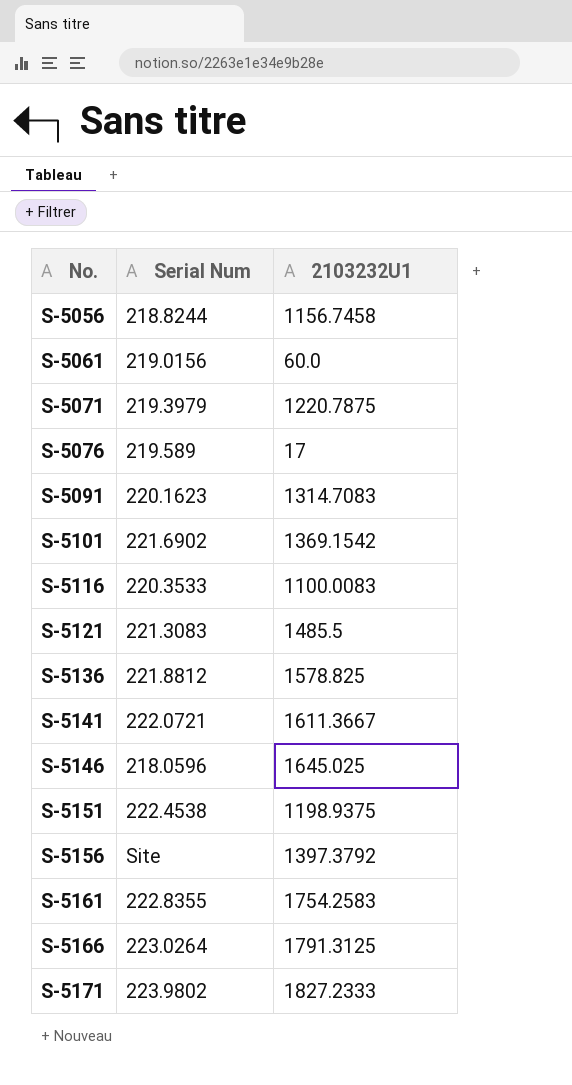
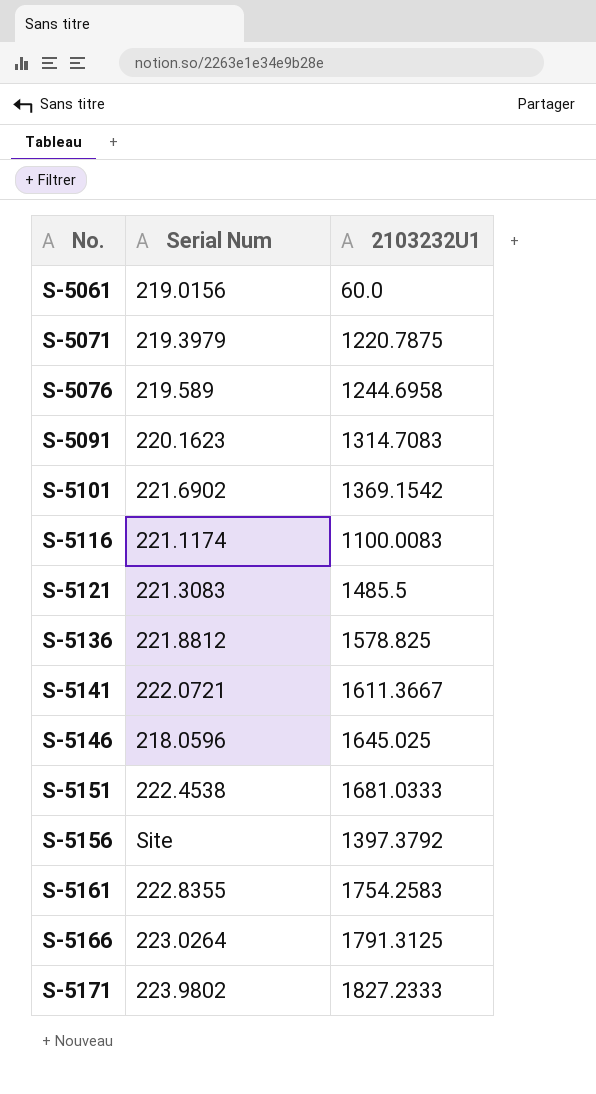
row S-5056: 218.8244 | 1156.7458 -> none
S-5076 | 2103232U1: 17 -> 1244.6958
S-5116 | Serial Num: 220.3533 -> 221.1174
S-5151 | 2103232U1: 1198.9375 -> 1681.0333

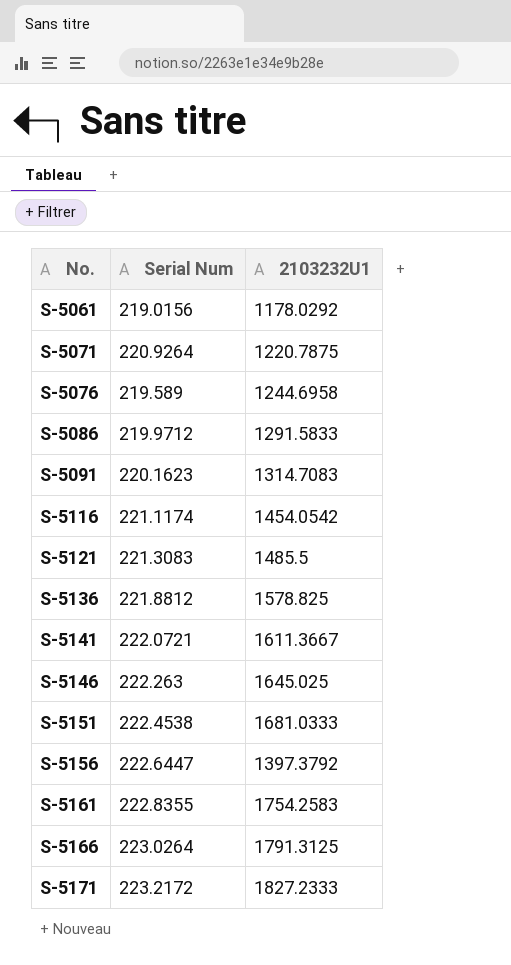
row S-5101: 221.6902 | 1369.1542 -> none
S-5061 | 2103232U1: 60.0 -> 1178.0292
S-5071 | Serial Num: 219.3979 -> 220.9264
row S-5086: none -> 219.9712 | 1291.5833
S-5116 | 2103232U1: 1100.0083 -> 1454.0542
S-5146 | Serial Num: 218.0596 -> 222.263
S-5156 | Serial Num: Site -> 222.6447
S-5171 | Serial Num: 223.9802 -> 223.2172

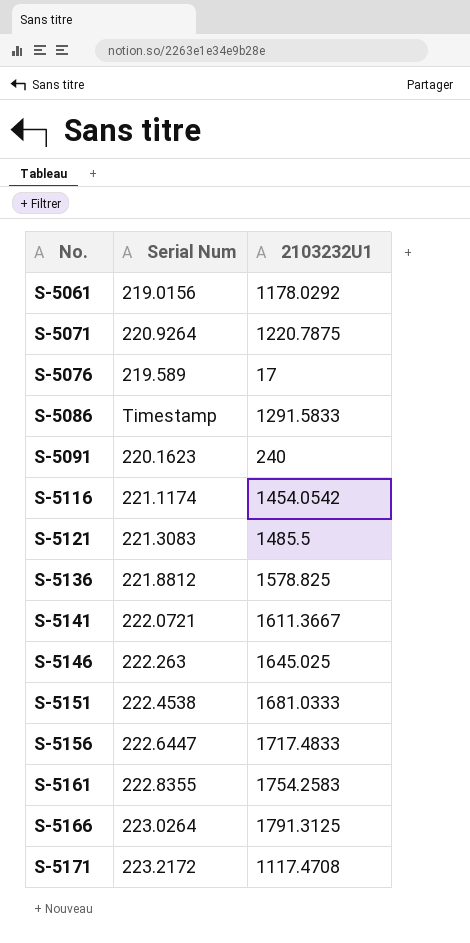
S-5076 | 2103232U1: 1244.6958 -> 17
S-5086 | Serial Num: 219.9712 -> Timestamp
S-5091 | 2103232U1: 1314.7083 -> 240
S-5156 | 2103232U1: 1397.3792 -> 1717.4833
S-5171 | 2103232U1: 1827.2333 -> 1117.4708

